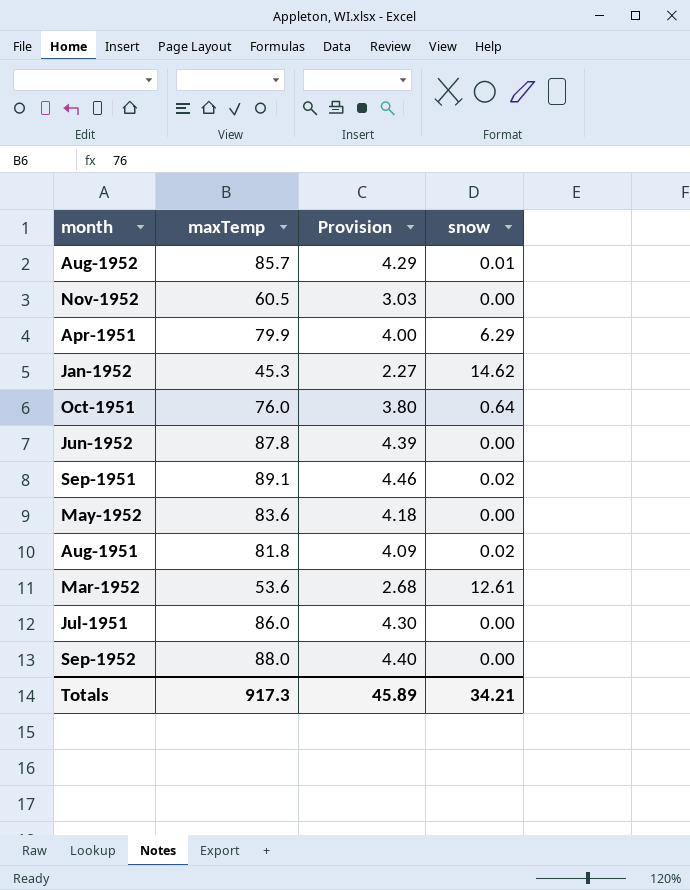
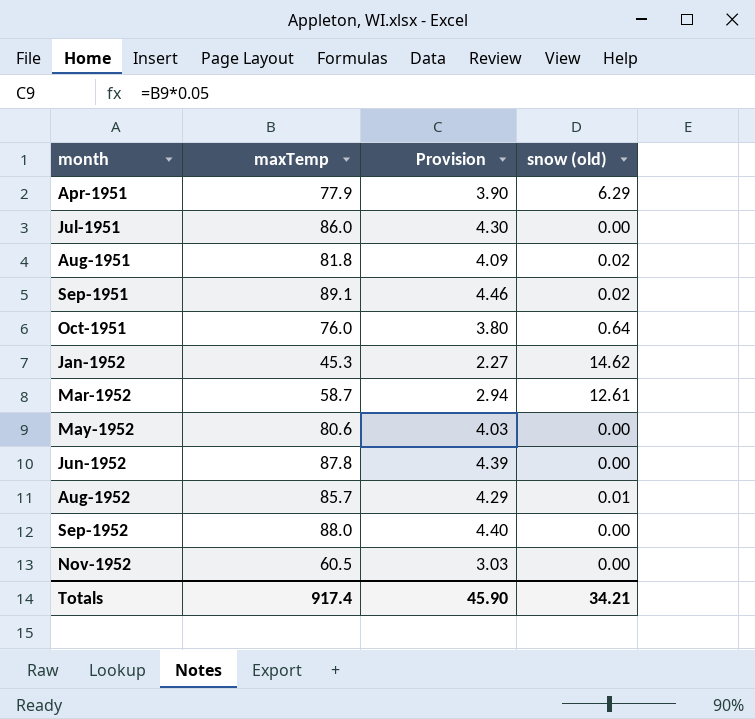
row order: none -> month ascending
column name: snow -> snow (old)
Apr-1951 | maxTemp: 79.9 -> 77.9
Apr-1951 | Provision: 4.00 -> 3.90
Mar-1952 | maxTemp: 53.6 -> 58.7
Mar-1952 | Provision: 2.68 -> 2.94
May-1952 | maxTemp: 83.6 -> 80.6
May-1952 | Provision: 4.18 -> 4.03
Totals | maxTemp: 917.3 -> 917.4
Totals | Provision: 45.89 -> 45.90

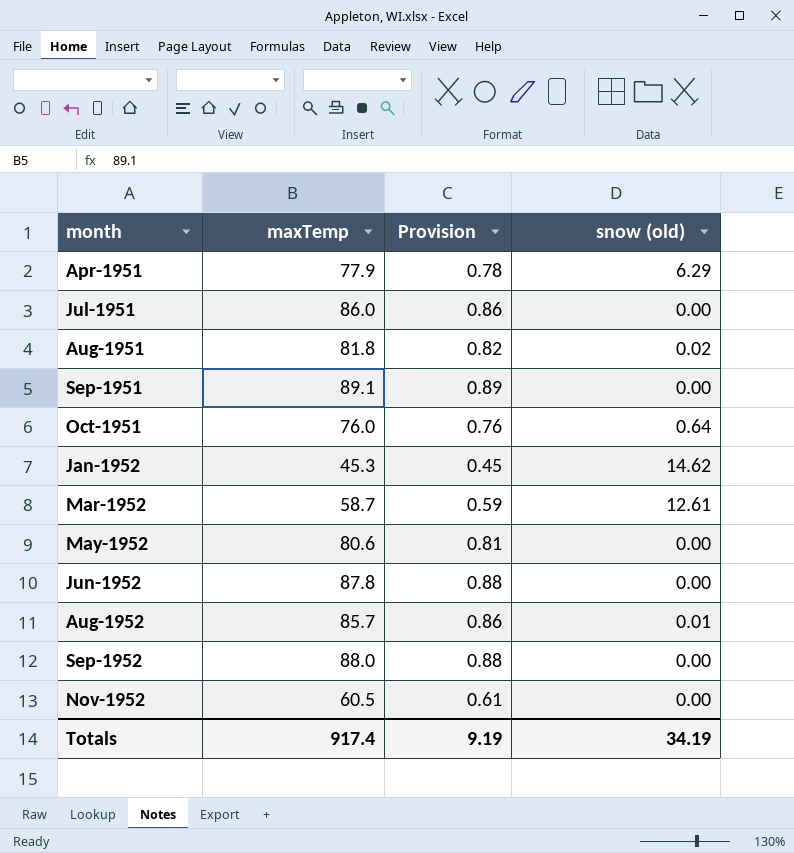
column Provision | formula: [maxTemp] * 0.05 -> [maxTemp] * 0.01
Sep-1951 | snow (old): 0.02 -> 0.00
Totals | Provision: 45.90 -> 9.19
Totals | snow (old): 34.21 -> 34.19

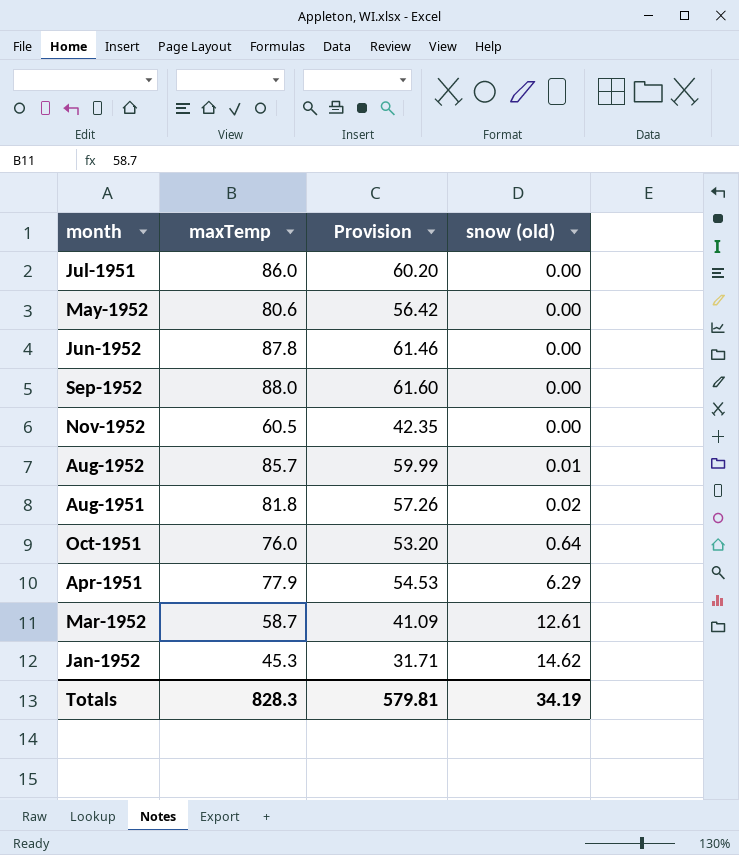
row order: month ascending -> snow (old) ascending
column Provision | formula: [maxTemp] * 0.01 -> [maxTemp] * 0.7
row Sep-1951: 89.1 | 0.89 | 0.00 -> none
Totals | maxTemp: 917.4 -> 828.3
Totals | Provision: 9.19 -> 579.81

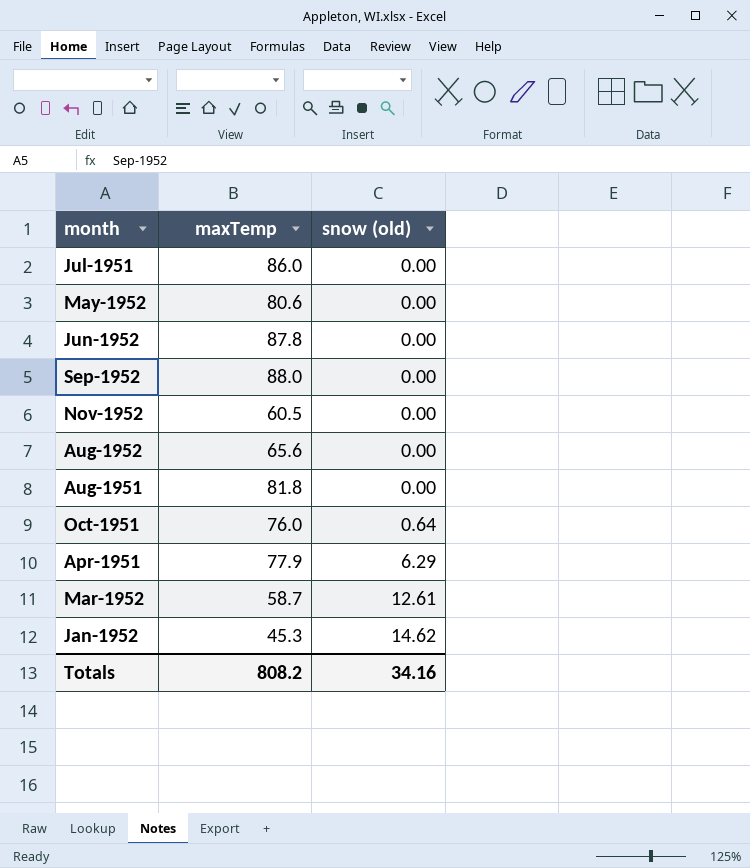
column Provision | formula: [maxTemp] * 0.7 -> none
Aug-1952 | maxTemp: 85.7 -> 65.6
Aug-1952 | snow (old): 0.01 -> 0.00
Aug-1951 | snow (old): 0.02 -> 0.00
Totals | maxTemp: 828.3 -> 808.2
Totals | snow (old): 34.19 -> 34.16

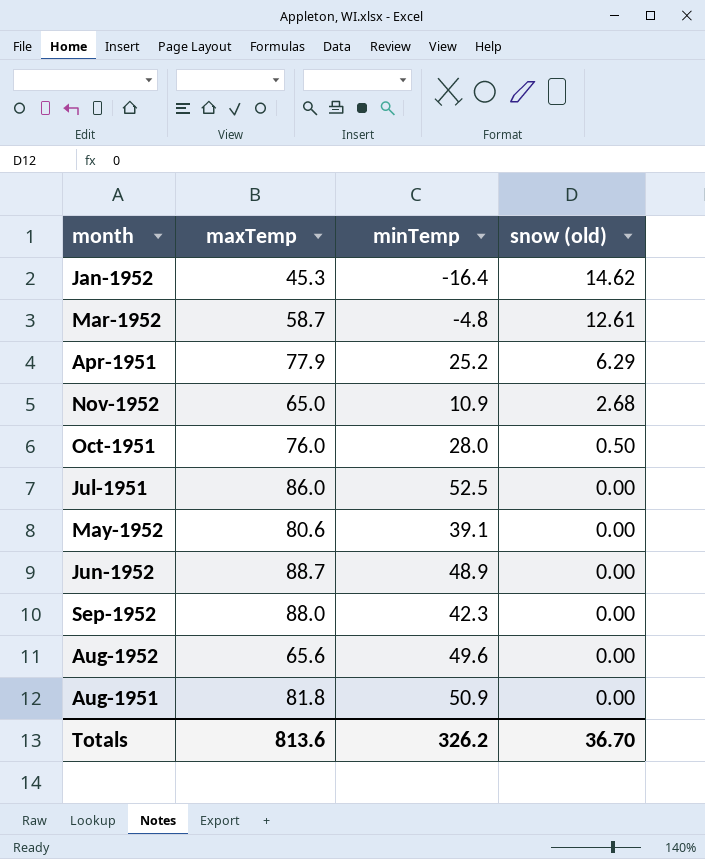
row order: snow (old) ascending -> snow (old) descending
column minTemp | position: none -> 3
Nov-1952 | maxTemp: 60.5 -> 65.0
Nov-1952 | snow (old): 0.00 -> 2.68
Oct-1951 | snow (old): 0.64 -> 0.50
Jun-1952 | maxTemp: 87.8 -> 88.7
Totals | maxTemp: 808.2 -> 813.6
Totals | snow (old): 34.16 -> 36.70

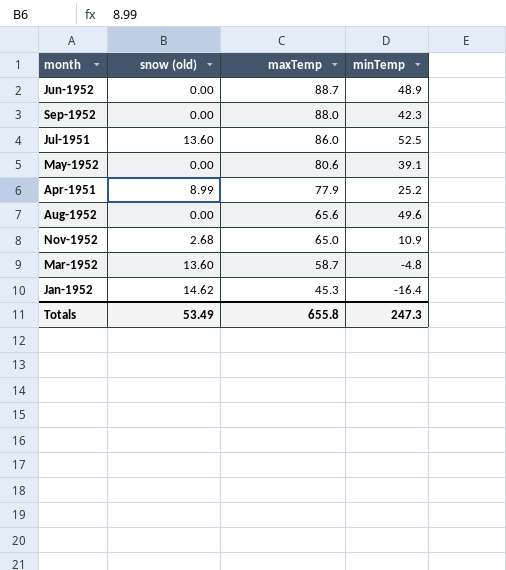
row order: snow (old) descending -> maxTemp descending
column snow (old) | position: 4 -> 2
row Oct-1951: 76.0 | 28.0 | 0.50 -> none
row Aug-1951: 81.8 | 50.9 | 0.00 -> none
Jul-1951 | snow (old): 0.00 -> 13.60
Apr-1951 | snow (old): 6.29 -> 8.99
Mar-1952 | snow (old): 12.61 -> 13.60
Totals | snow (old): 36.70 -> 53.49
Totals | maxTemp: 813.6 -> 655.8
Totals | minTemp: 326.2 -> 247.3

